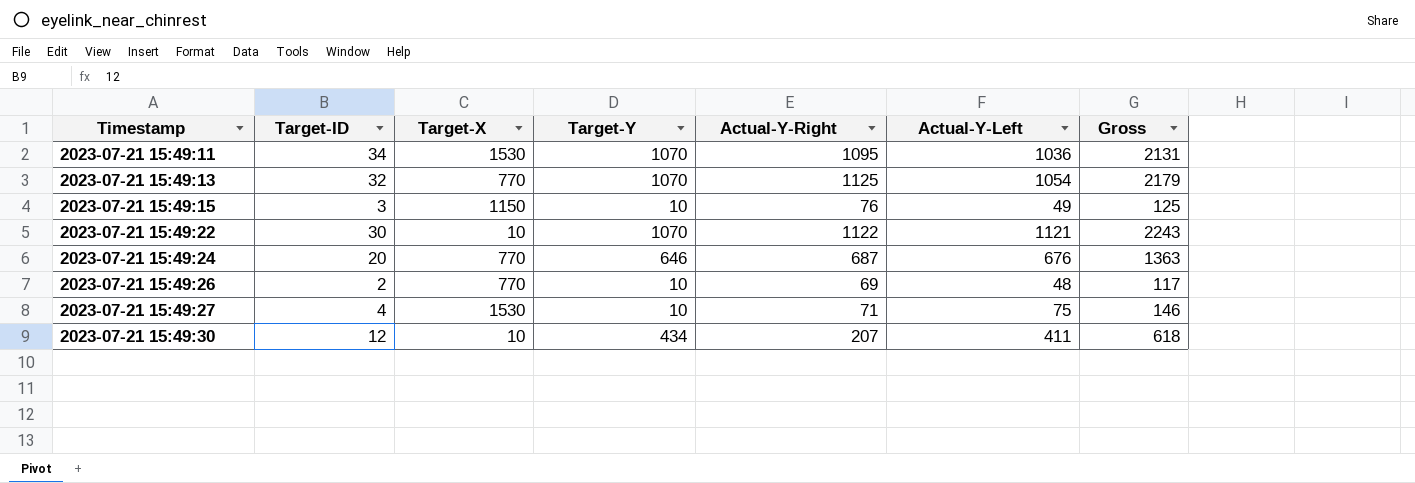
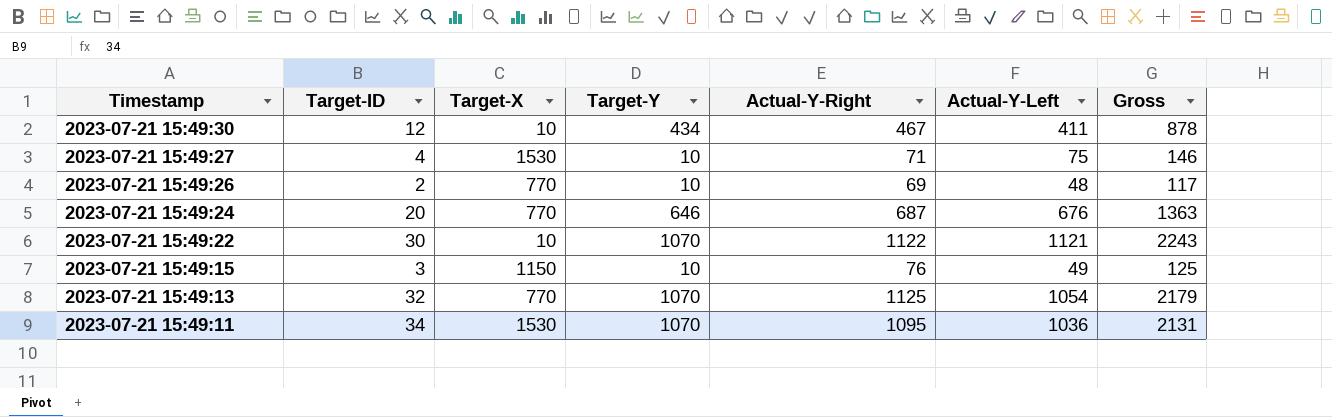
row order: Timestamp ascending -> Timestamp descending
2023-07-21 15:49:30 | Actual-Y-Right: 207 -> 467
2023-07-21 15:49:30 | Gross: 618 -> 878

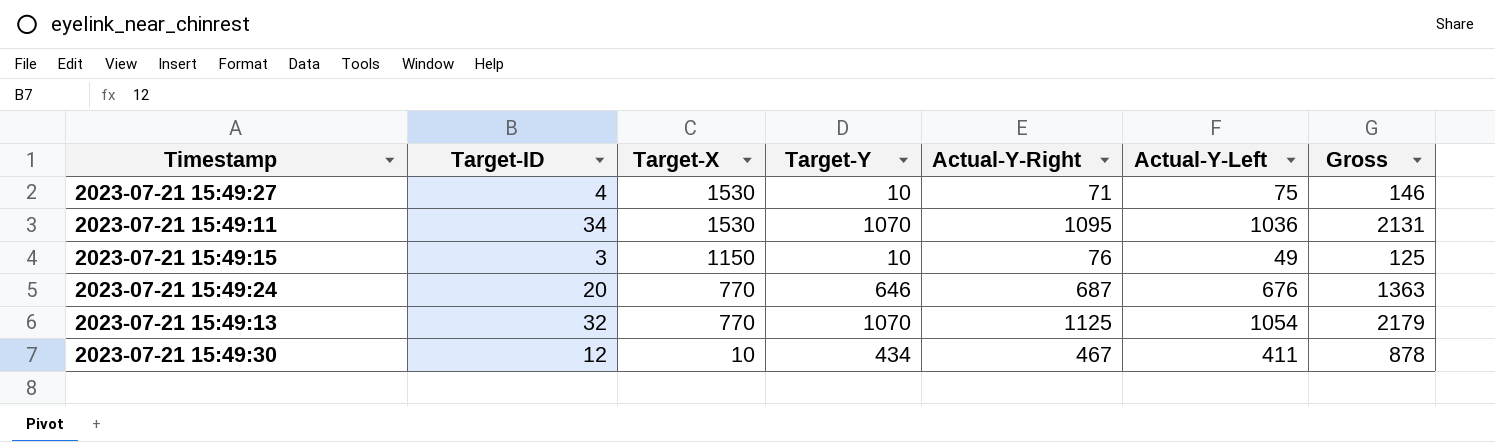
row order: Timestamp descending -> Target-X descending
row 2023-07-21 15:49:26: 2 | 770 | 10 | 69 | 48 | 117 -> none
row 2023-07-21 15:49:22: 30 | 10 | 1070 | 1122 | 1121 | 2243 -> none

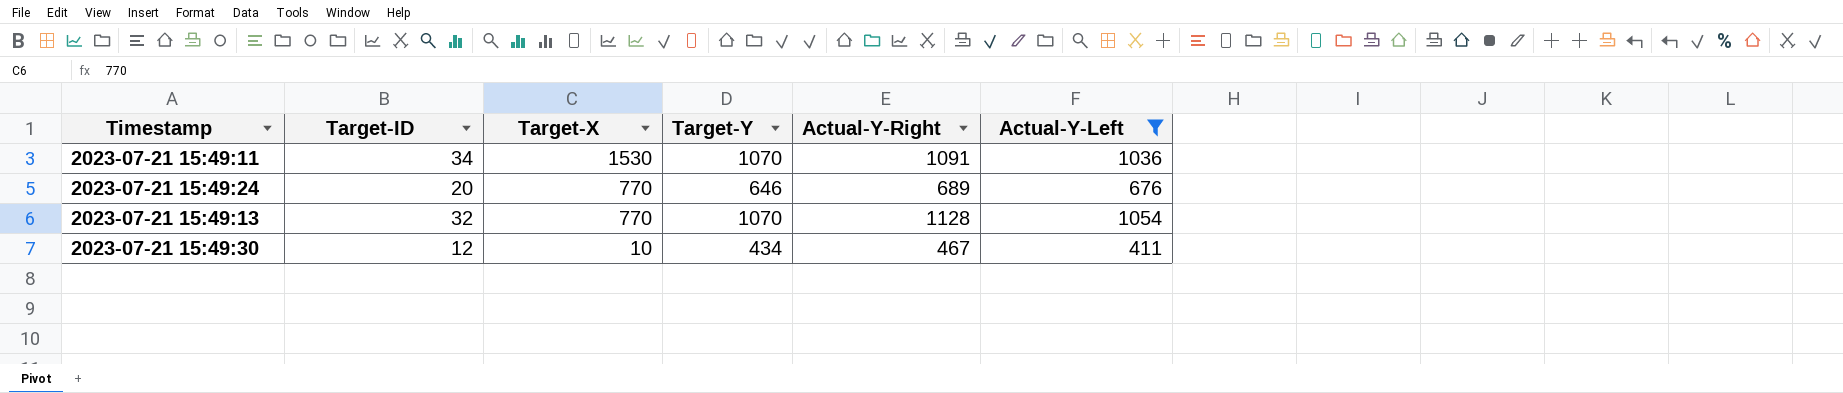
filter: none -> Actual-Y-Left >= 411
column Gross | formula: [Actual-Y-Right] + [Actual-Y-Left] -> none
2023-07-21 15:49:11 | Actual-Y-Right: 1095 -> 1091
2023-07-21 15:49:24 | Actual-Y-Right: 687 -> 689
2023-07-21 15:49:13 | Actual-Y-Right: 1125 -> 1128

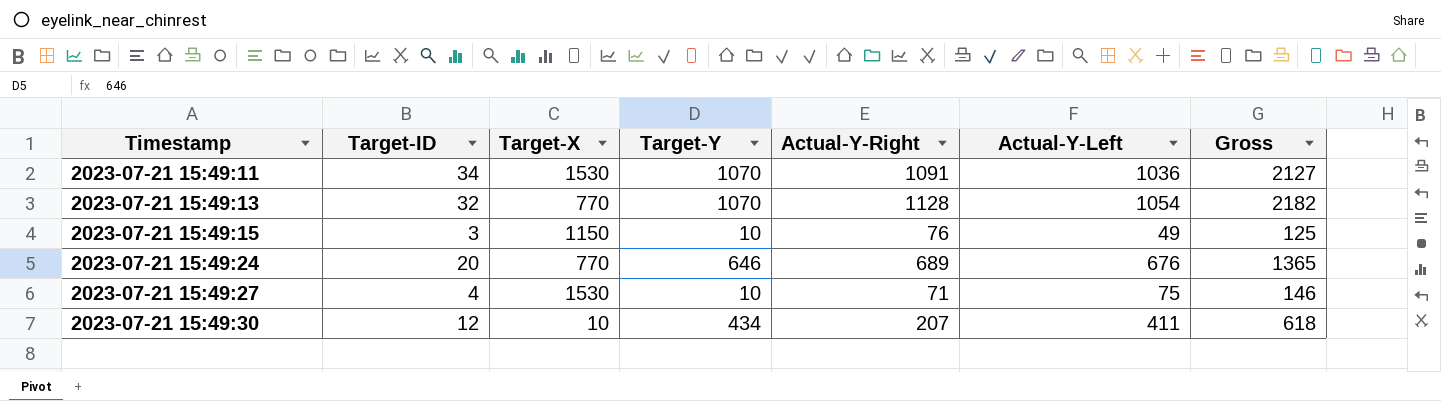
filter: Actual-Y-Left >= 411 -> none
row order: Target-X descending -> Timestamp ascending
column Gross | formula: none -> [Actual-Y-Right] + [Actual-Y-Left]
2023-07-21 15:49:30 | Actual-Y-Right: 467 -> 207

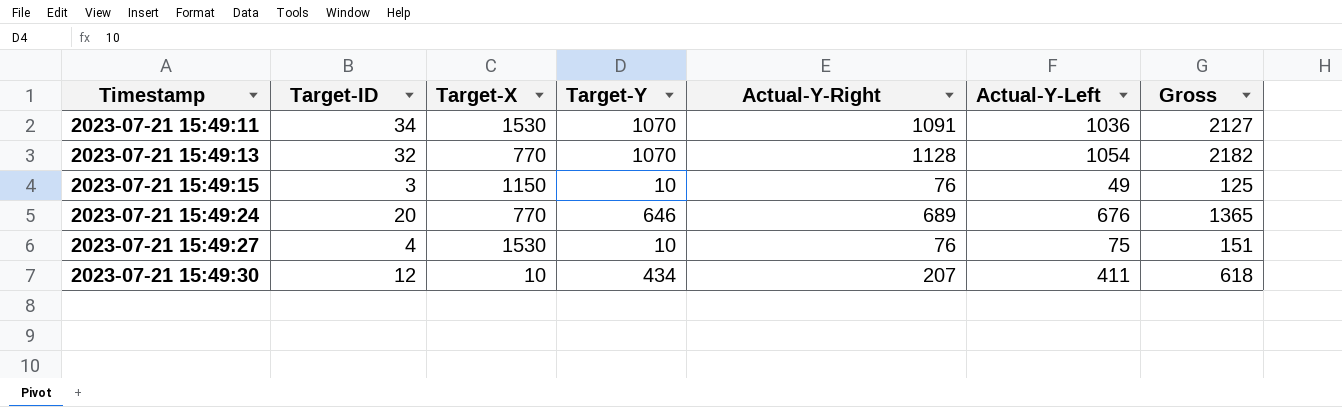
2023-07-21 15:49:27 | Actual-Y-Right: 71 -> 76
2023-07-21 15:49:27 | Gross: 146 -> 151

